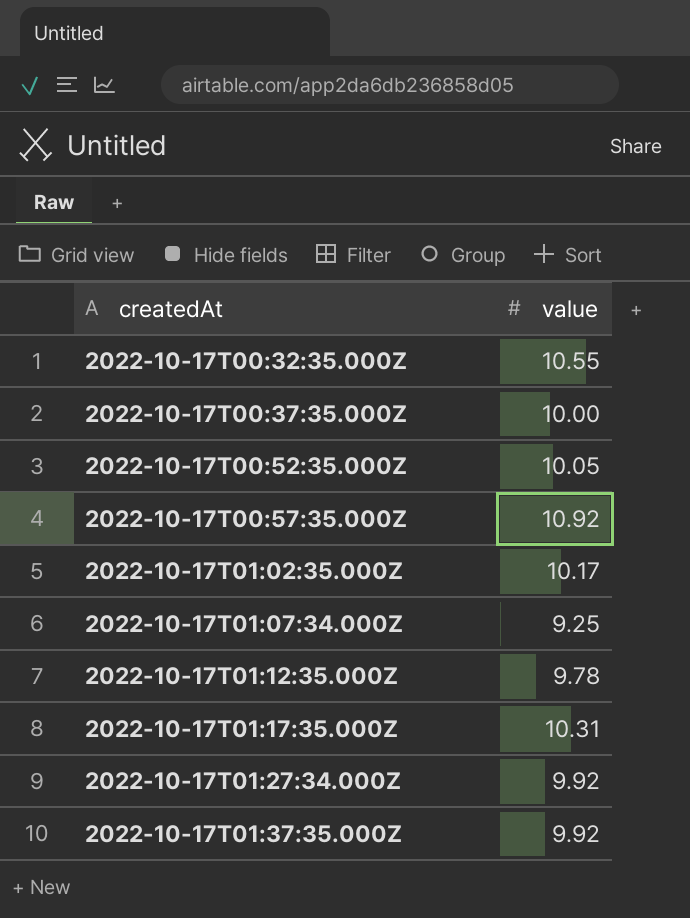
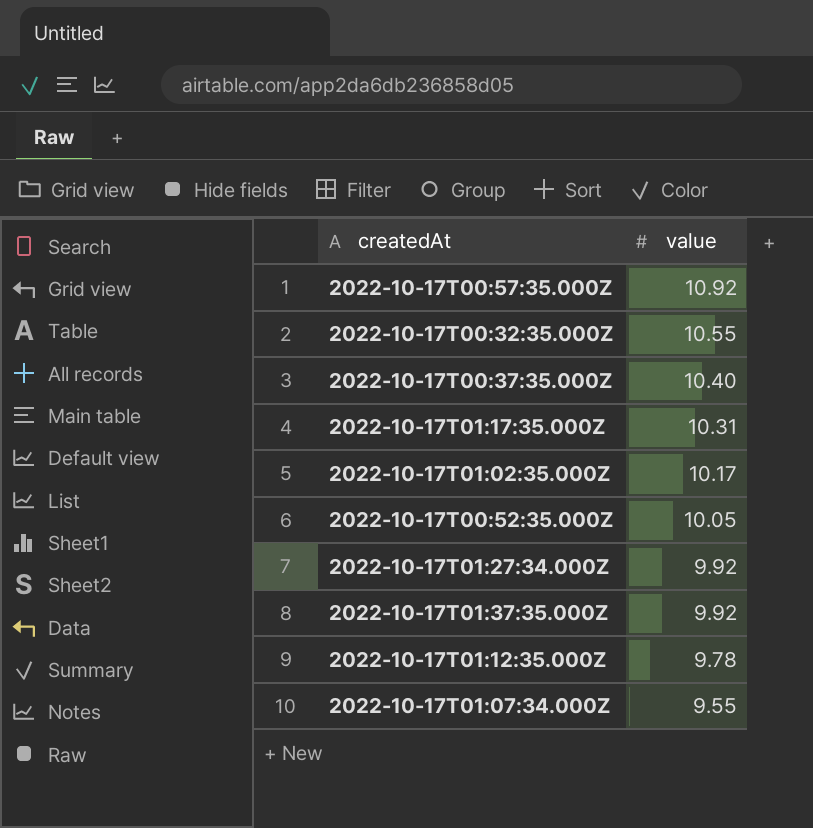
row order: createdAt ascending -> value descending
2022-10-17T00:37:35.000Z | value: 10.00 -> 10.40
2022-10-17T01:07:34.000Z | value: 9.25 -> 9.55

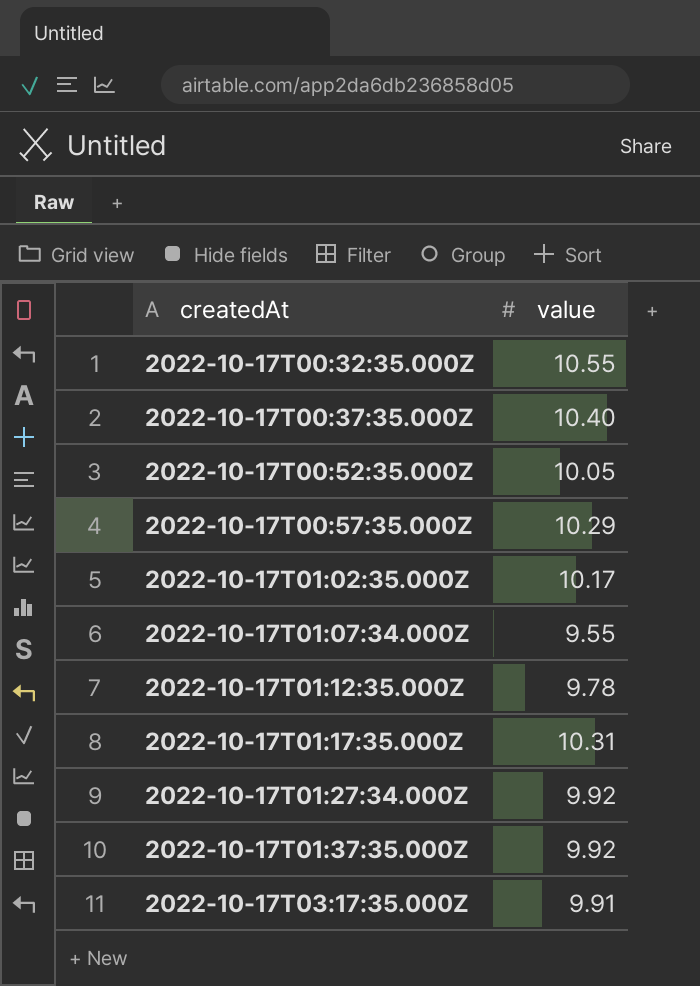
row order: value descending -> createdAt ascending
2022-10-17T00:57:35.000Z | value: 10.92 -> 10.29
row 2022-10-17T03:17:35.000Z: none -> 9.91

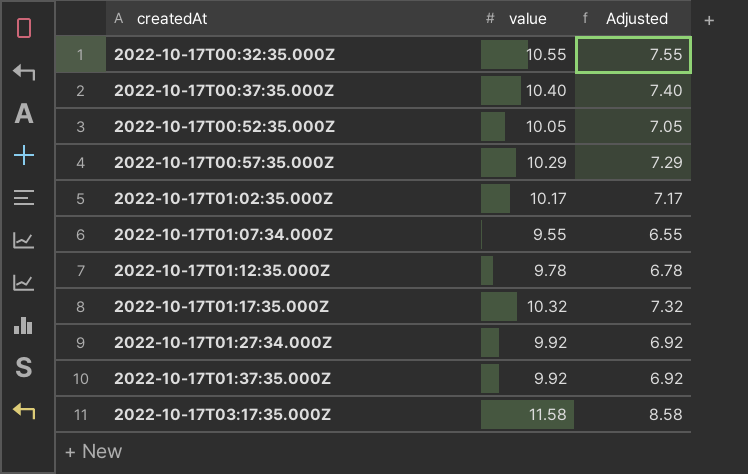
column Adjusted | formula: none -> [value] - 3
2022-10-17T01:17:35.000Z | value: 10.31 -> 10.32
2022-10-17T03:17:35.000Z | value: 9.91 -> 11.58

